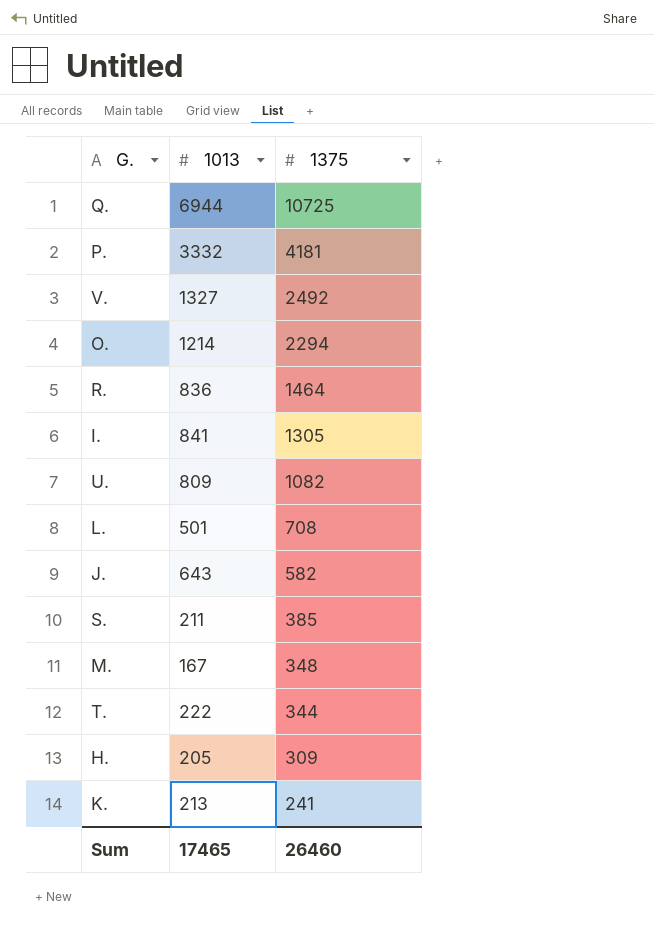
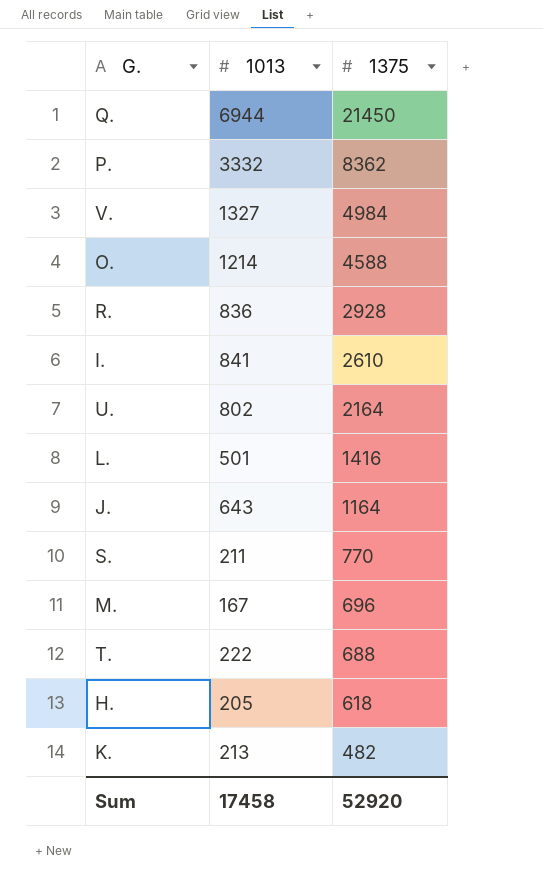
Q. | 1375: 10725 -> 21450
P. | 1375: 4181 -> 8362
V. | 1375: 2492 -> 4984
O. | 1375: 2294 -> 4588
R. | 1375: 1464 -> 2928
I. | 1375: 1305 -> 2610
U. | 1013: 809 -> 802
U. | 1375: 1082 -> 2164
L. | 1375: 708 -> 1416
J. | 1375: 582 -> 1164
S. | 1375: 385 -> 770
M. | 1375: 348 -> 696
T. | 1375: 344 -> 688
H. | 1375: 309 -> 618
K. | 1375: 241 -> 482
Sum | 1013: 17465 -> 17458
Sum | 1375: 26460 -> 52920

